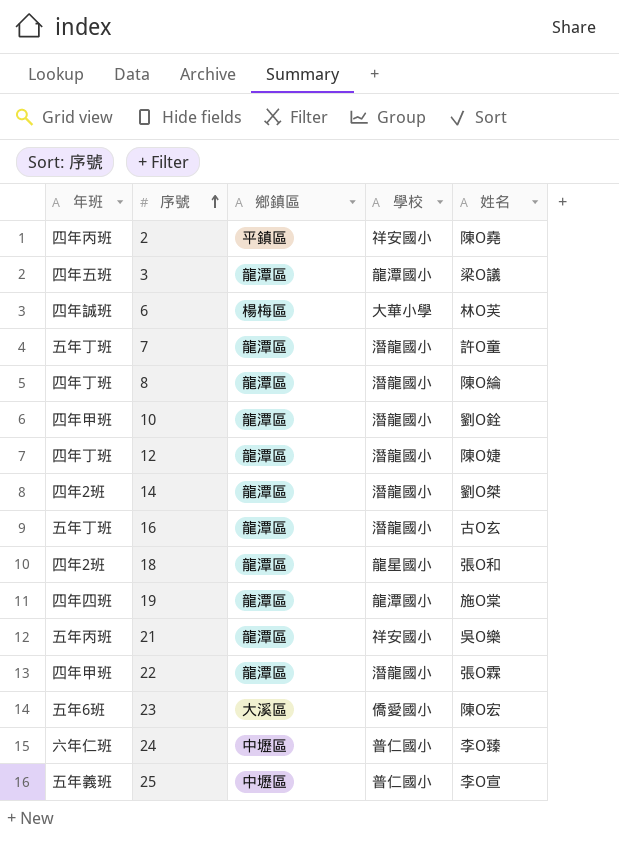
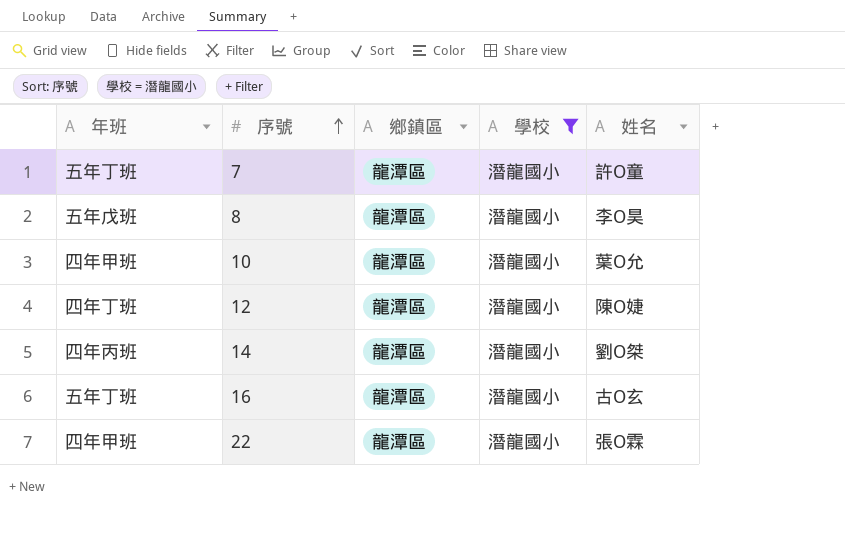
filter: none -> 學校 = 潛龍國小
8 | 年班: 四年丁班 -> 五年戊班
8 | 姓名: 陳O綸 -> 李O昊
10 | 姓名: 劉O銓 -> 葉O允
14 | 年班: 四年2班 -> 四年丙班

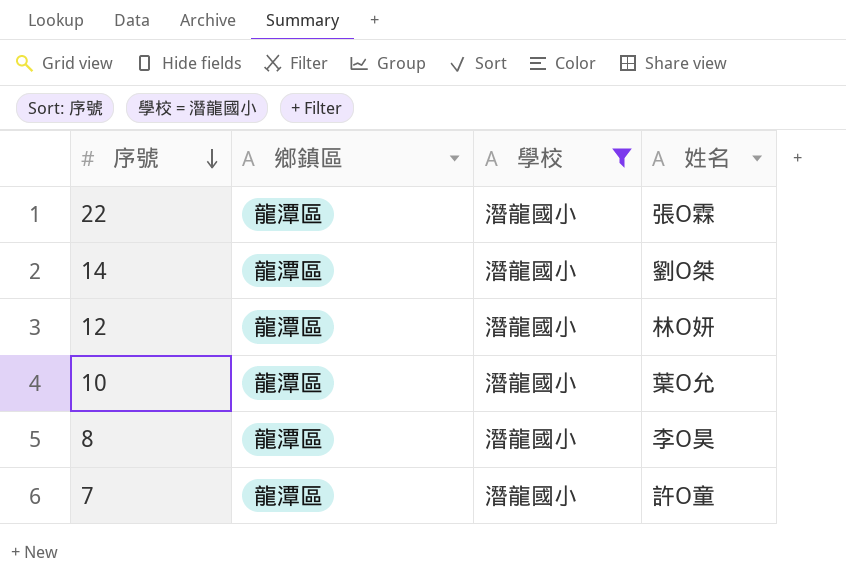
row order: 序號 ascending -> 序號 descending
column 年班 | position: 1 -> none
row 16: 五年丁班 | 龍潭區 | 潛龍國小 | 古O玄 -> none
12 | 姓名: 陳O婕 -> 林O妍

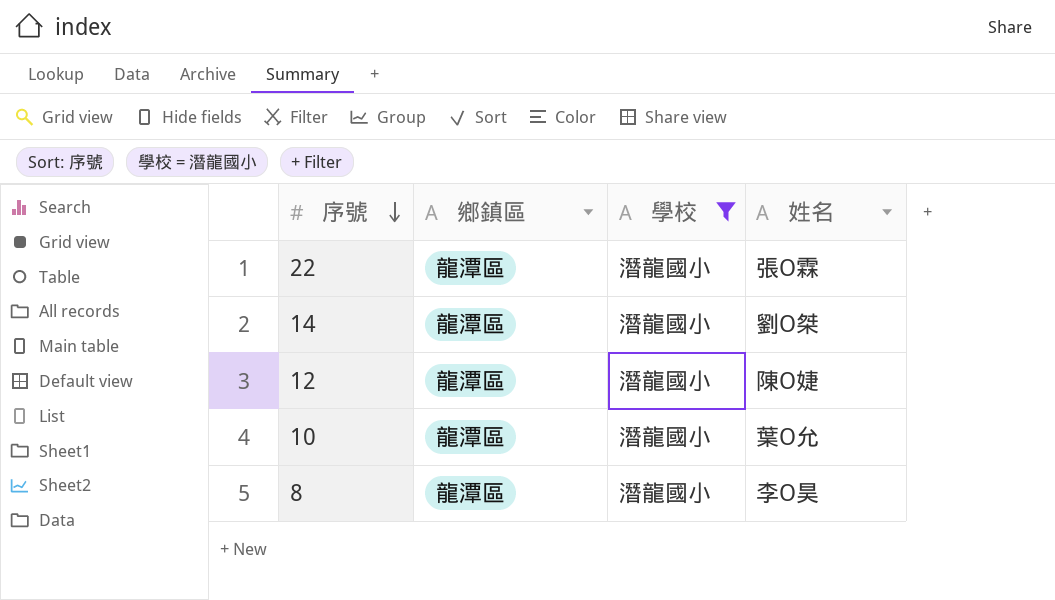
row 7: 龍潭區 | 潛龍國小 | 許O童 -> none
12 | 姓名: 林O妍 -> 陳O婕

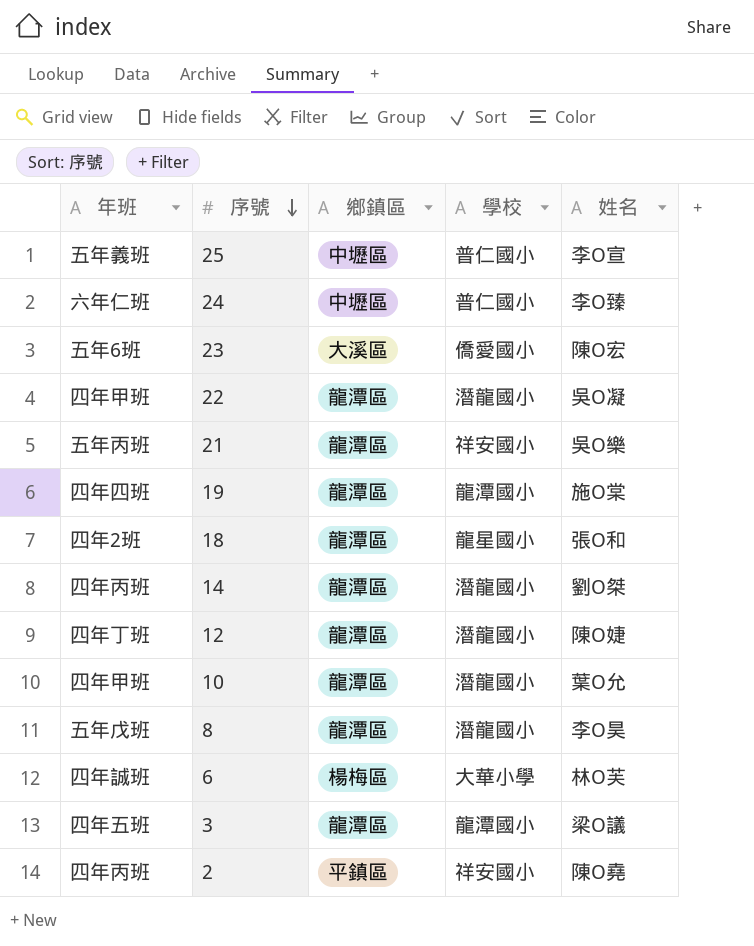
filter: 學校 = 潛龍國小 -> none
column 年班 | position: none -> 1
22 | 姓名: 張O霖 -> 吳O凝

